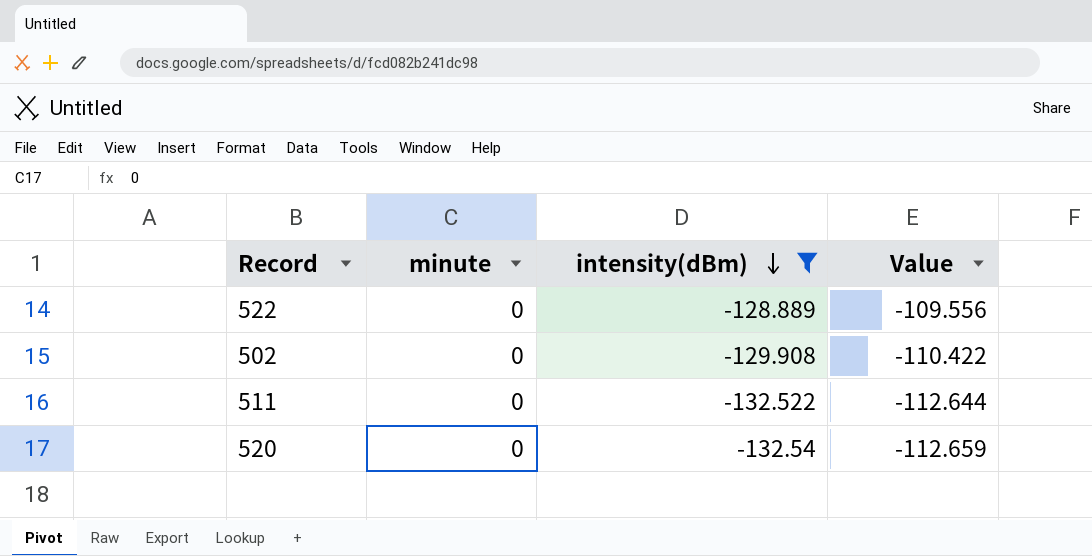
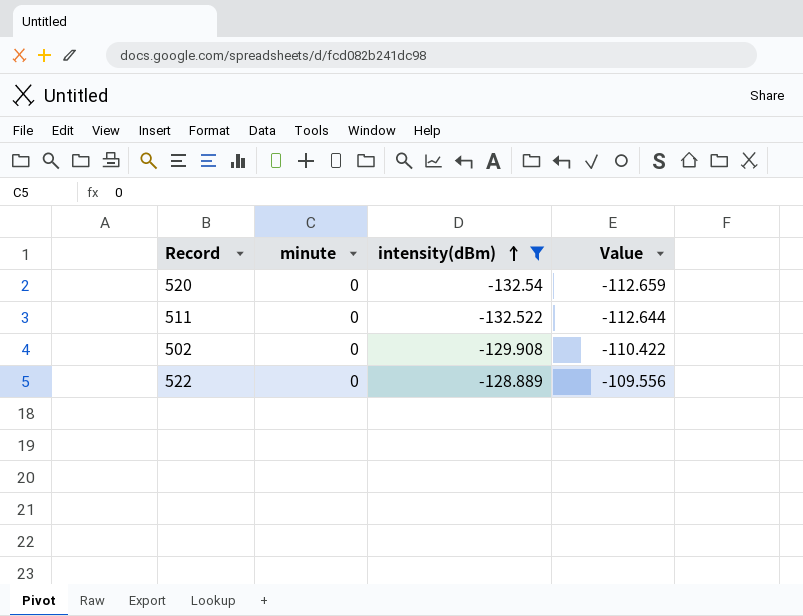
row order: intensity(dBm) descending -> intensity(dBm) ascending

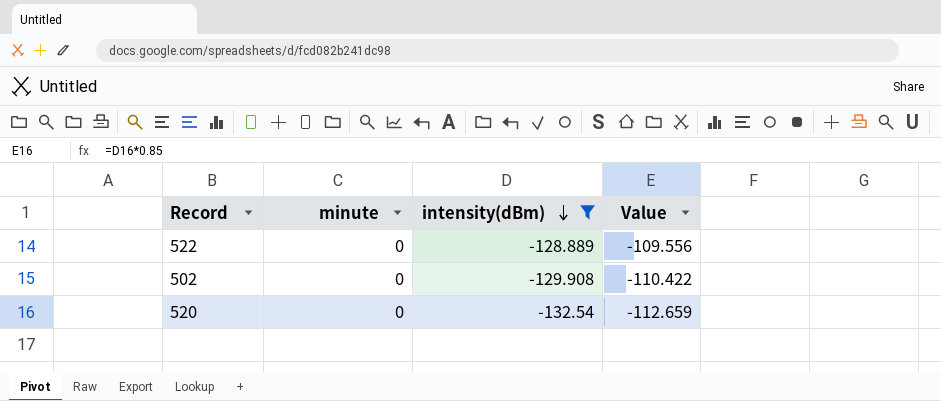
row order: intensity(dBm) ascending -> intensity(dBm) descending
row 511: 0 | -132.522 | -112.644 -> none

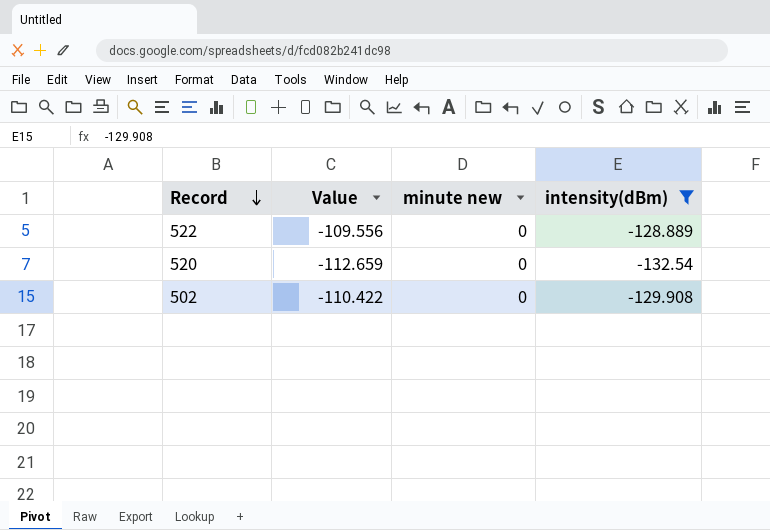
row order: intensity(dBm) descending -> Record descending
column Value | position: 4 -> 2
column name: minute -> minute new

